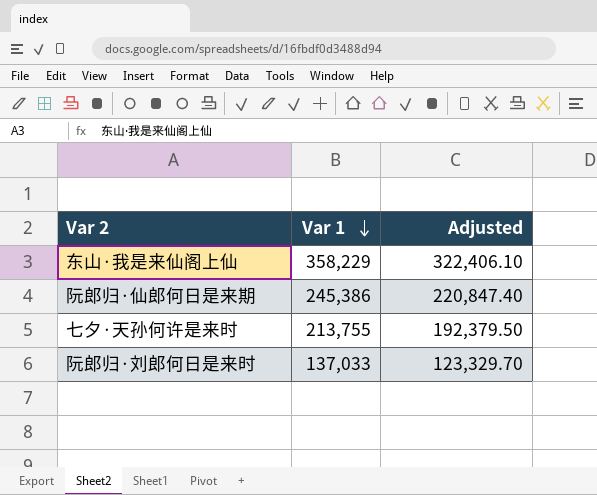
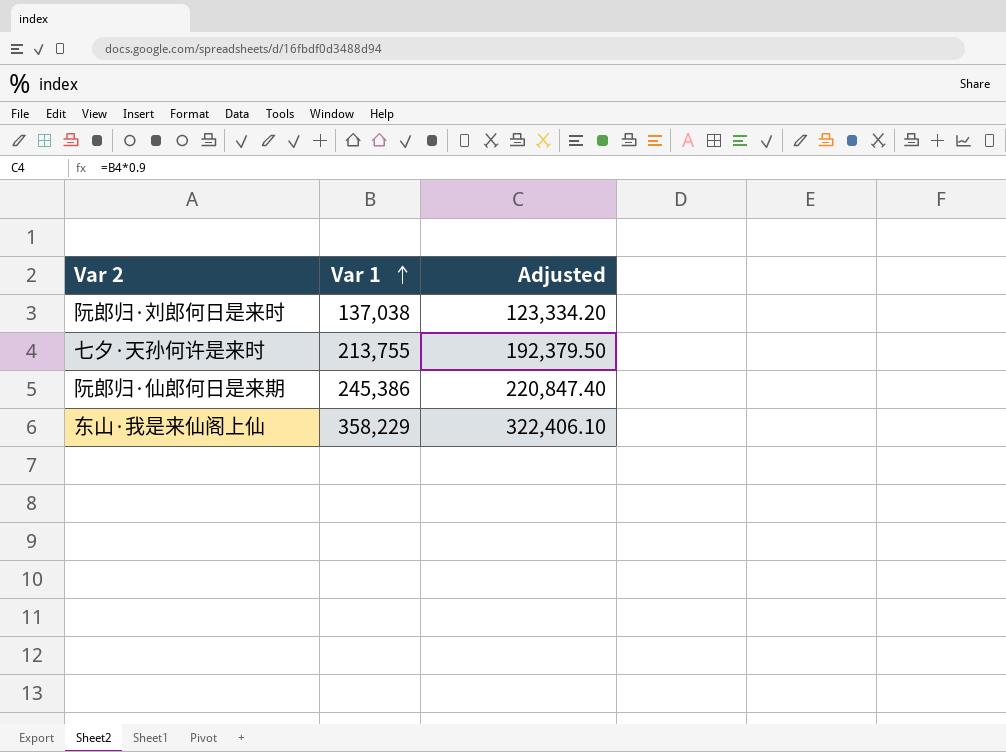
row order: Var 1 descending -> Var 1 ascending
阮郎归·刘郎何日是来时 | Var 1: 137,033 -> 137,038
阮郎归·刘郎何日是来时 | Adjusted: 123,329.70 -> 123,334.20

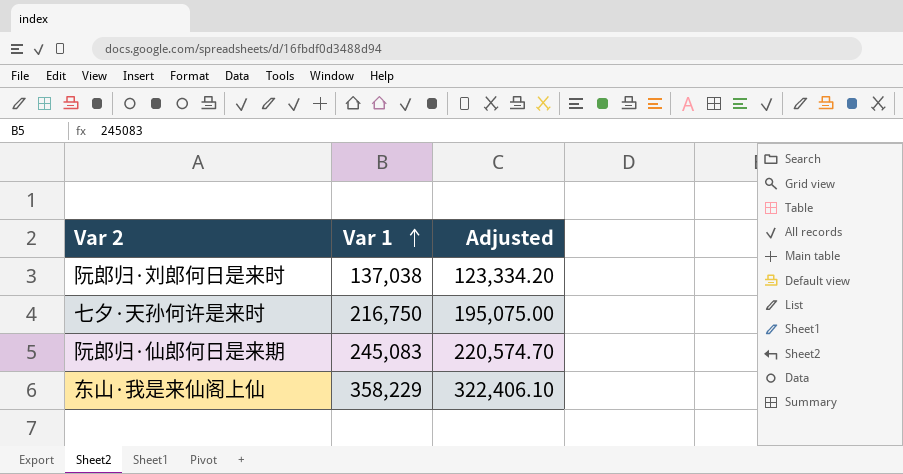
七夕·天孙何许是来时 | Var 1: 213,755 -> 216,750
七夕·天孙何许是来时 | Adjusted: 192,379.50 -> 195,075.00
阮郎归·仙郎何日是来期 | Var 1: 245,386 -> 245,083
阮郎归·仙郎何日是来期 | Adjusted: 220,847.40 -> 220,574.70

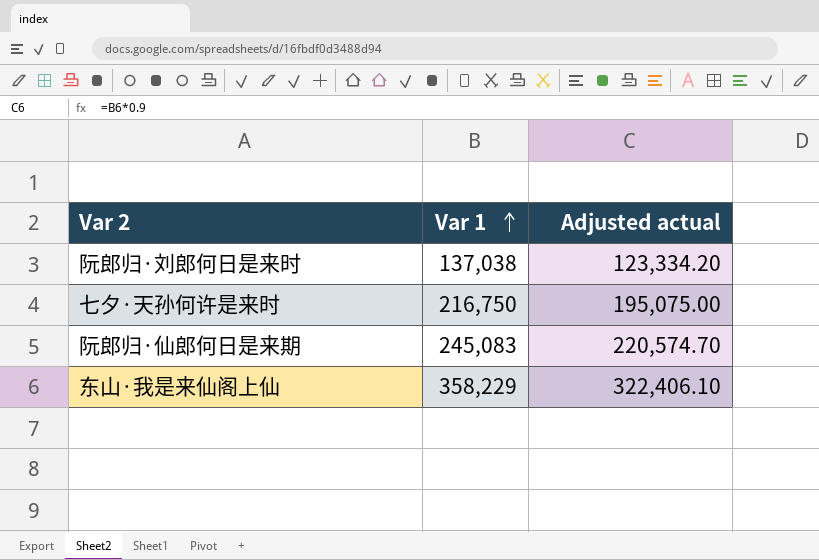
column name: Adjusted -> Adjusted actual

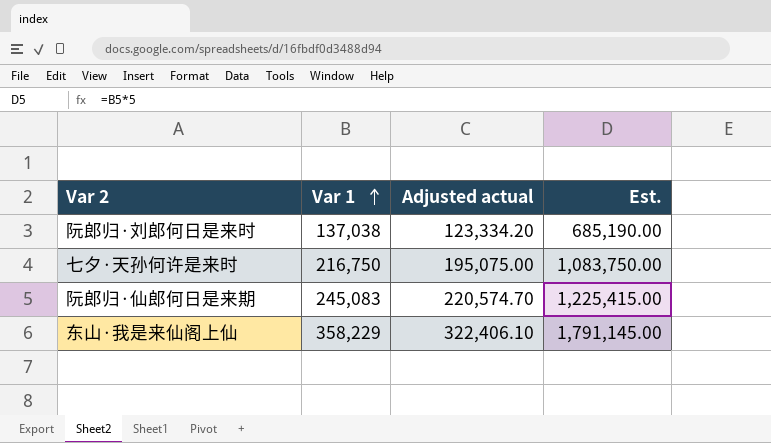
column Est. | formula: none -> [Var 1] * 5

